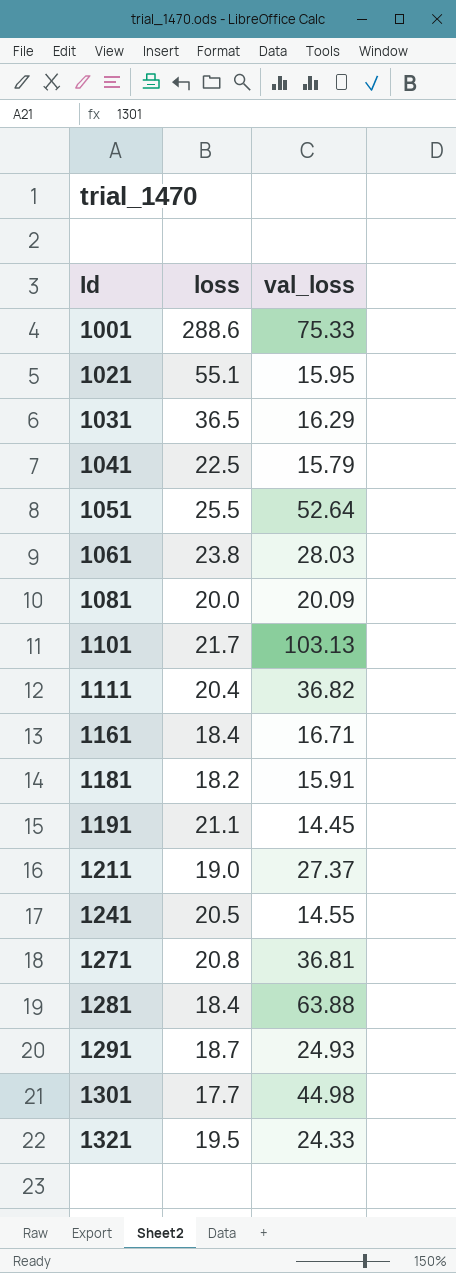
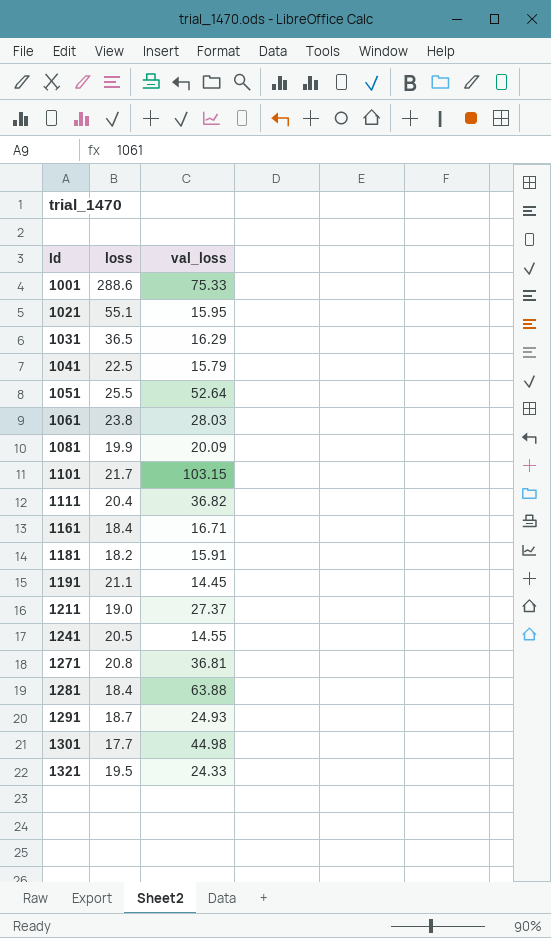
1081 | loss: 20.0 -> 19.9
1101 | val_loss: 103.13 -> 103.15

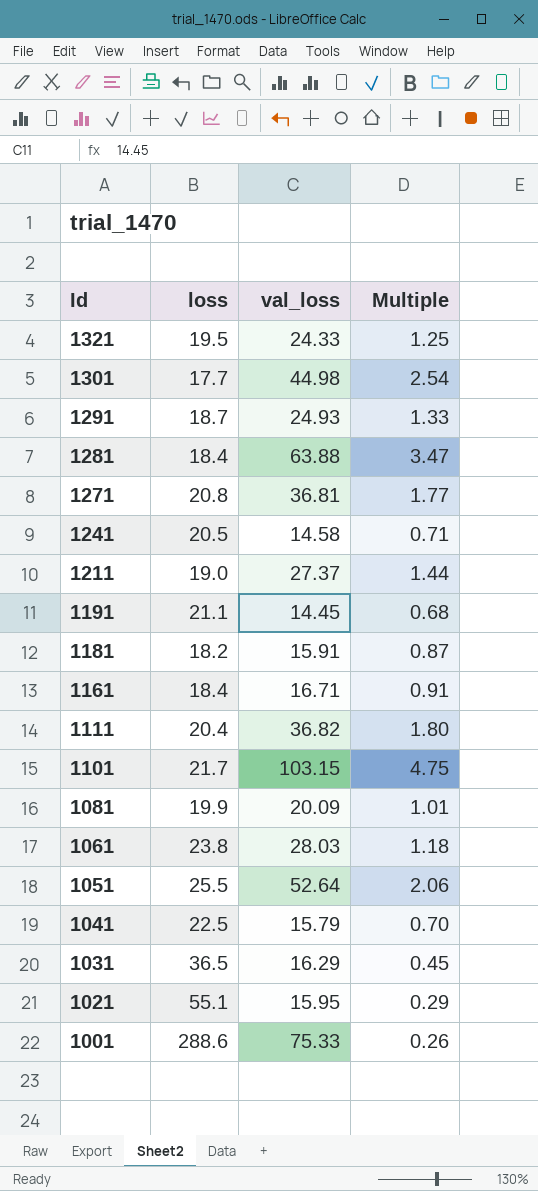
row order: Id ascending -> Id descending
column Multiple | formula: none -> [val_loss] / [loss]
1241 | val_loss: 14.55 -> 14.58

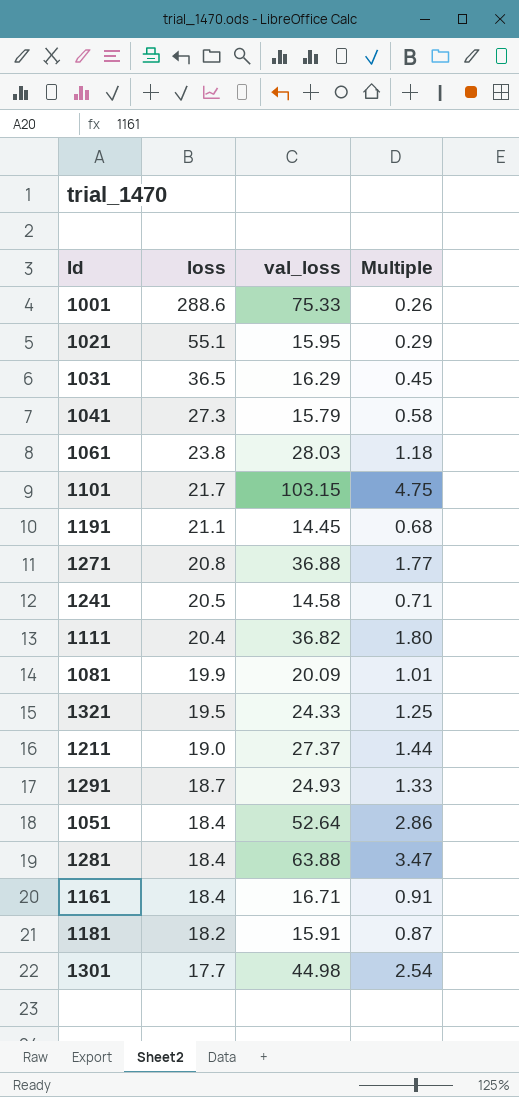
row order: Id descending -> loss descending
1041 | loss: 22.5 -> 27.3
1041 | Multiple: 0.70 -> 0.58
1271 | val_loss: 36.81 -> 36.88
1051 | loss: 25.5 -> 18.4
1051 | Multiple: 2.06 -> 2.86

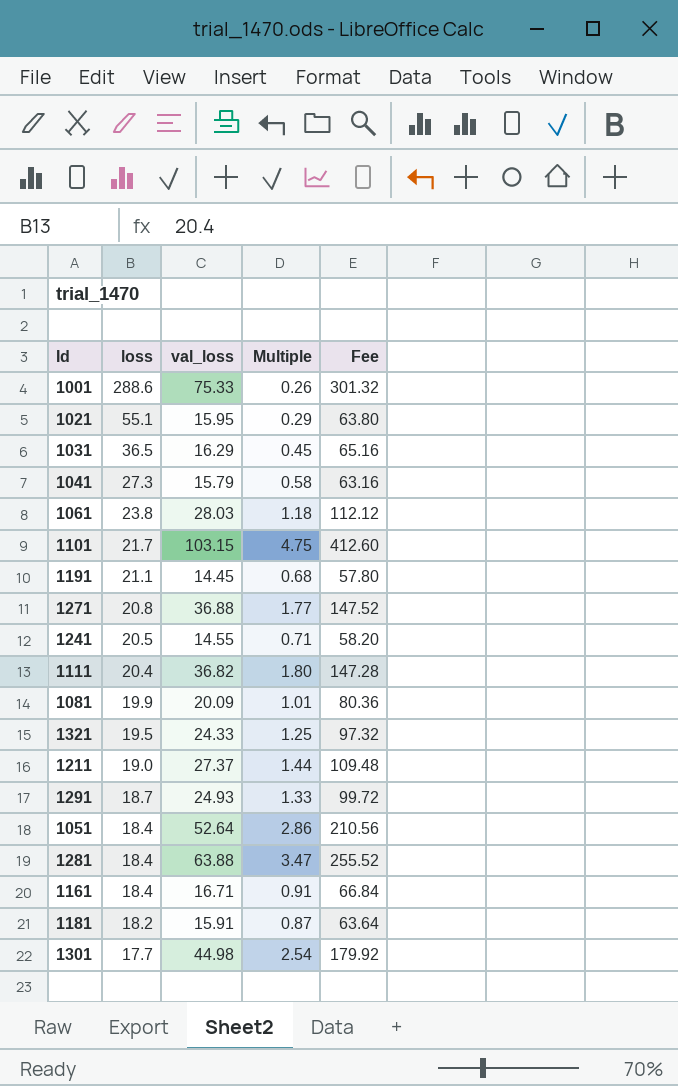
column Fee | formula: none -> [val_loss] * 4
1241 | val_loss: 14.58 -> 14.55

